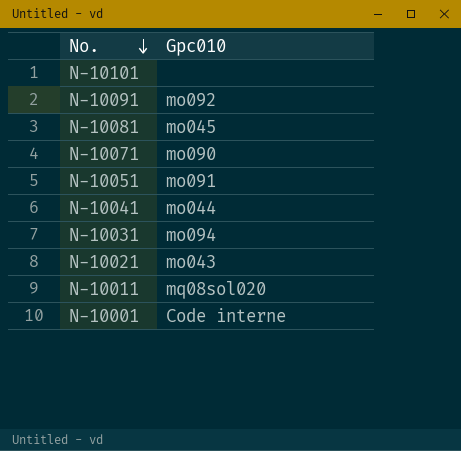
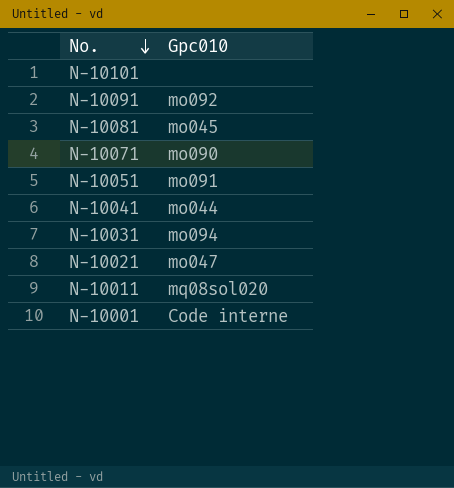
N-10021 | Gpc010: mo043 -> mo047

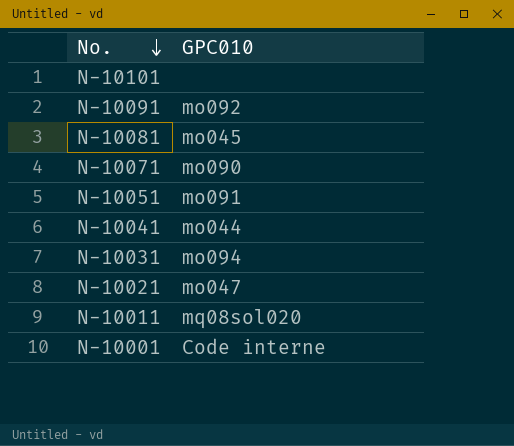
column name: Gpc010 -> GPC010

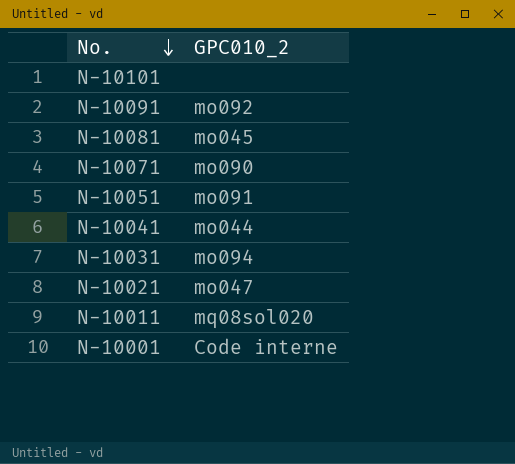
column name: GPC010 -> GPC010_2

